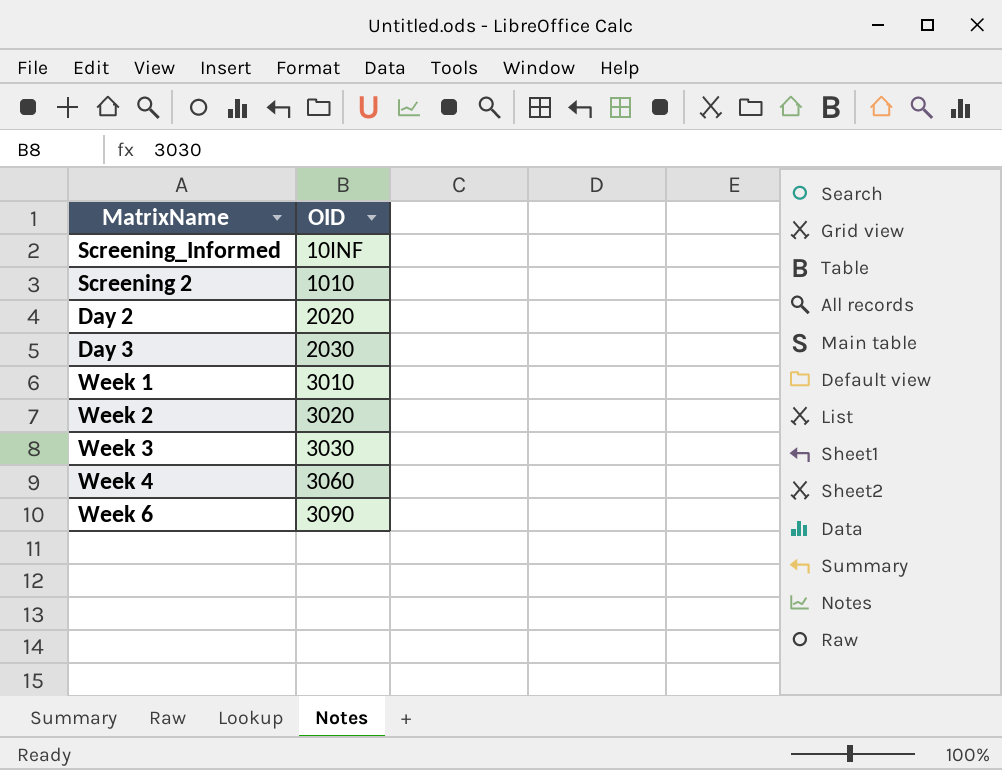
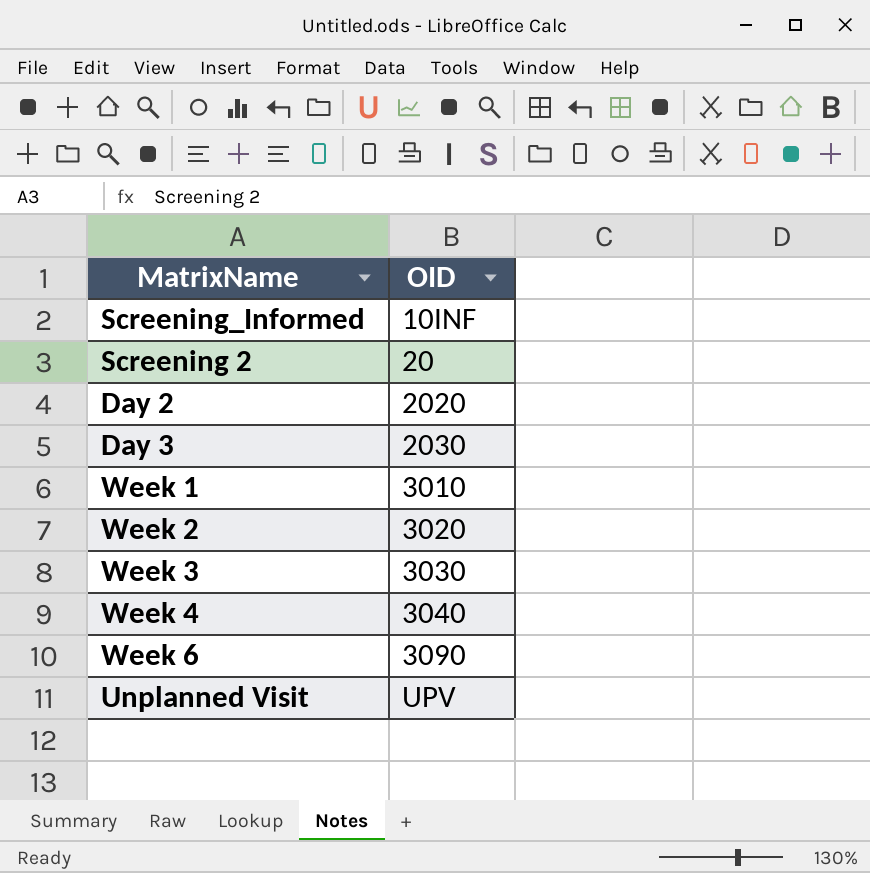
Screening 2 | OID: 1010 -> 20
Week 4 | OID: 3060 -> 3040
row Unplanned Visit: none -> UPV

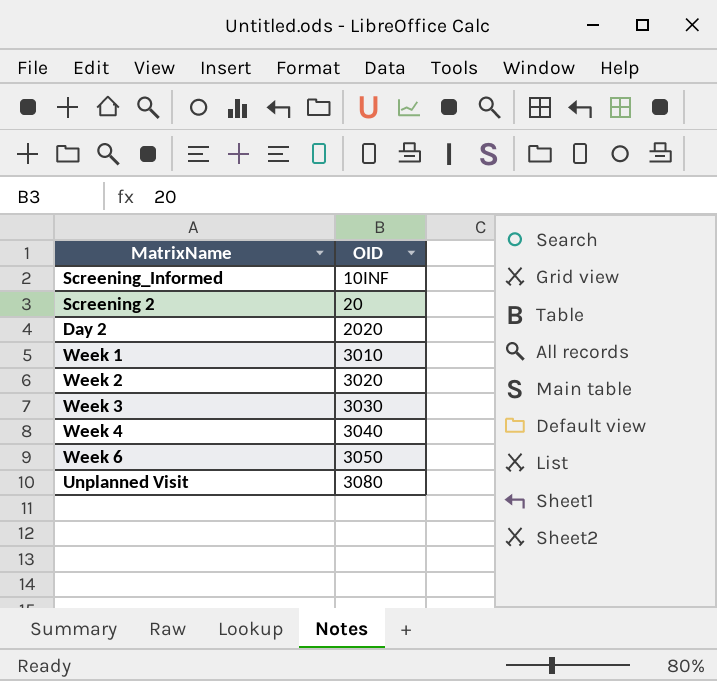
row Day 3: 2030 -> none
Week 6 | OID: 3090 -> 3050
Unplanned Visit | OID: UPV -> 3080

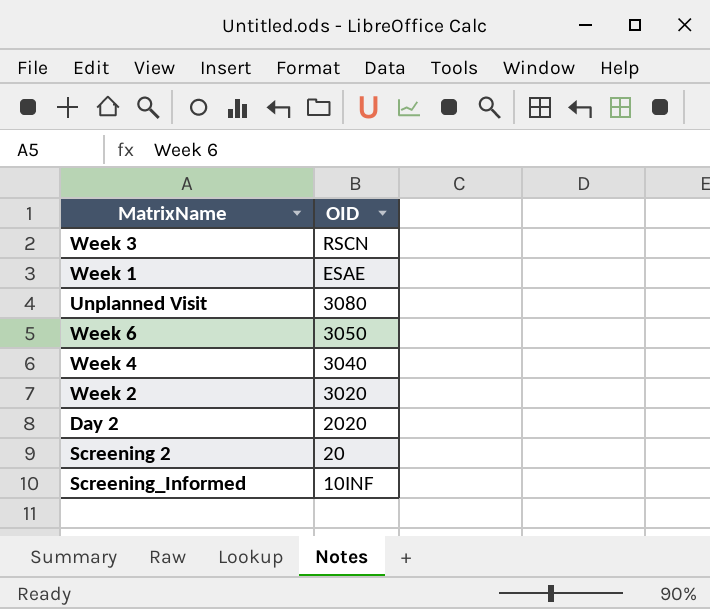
row order: OID ascending -> OID descending
Week 3 | OID: 3030 -> RSCN
Week 1 | OID: 3010 -> ESAE

